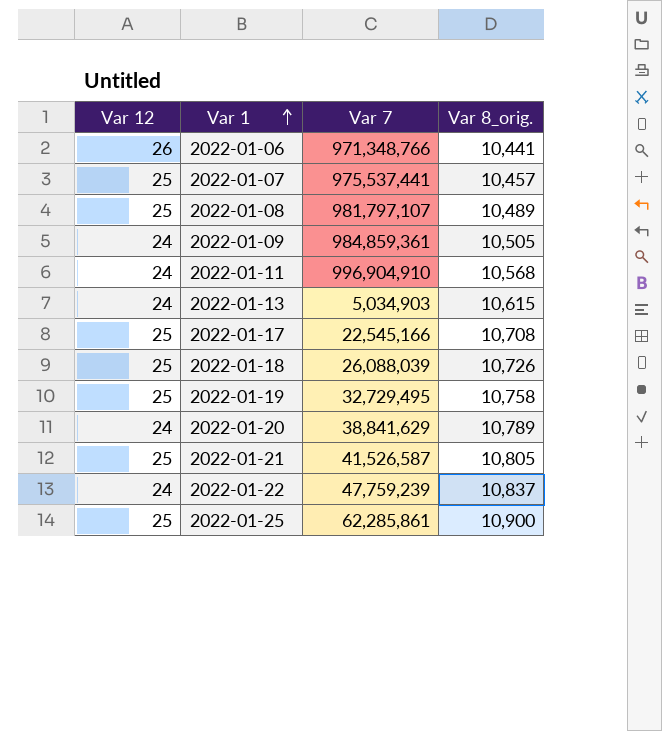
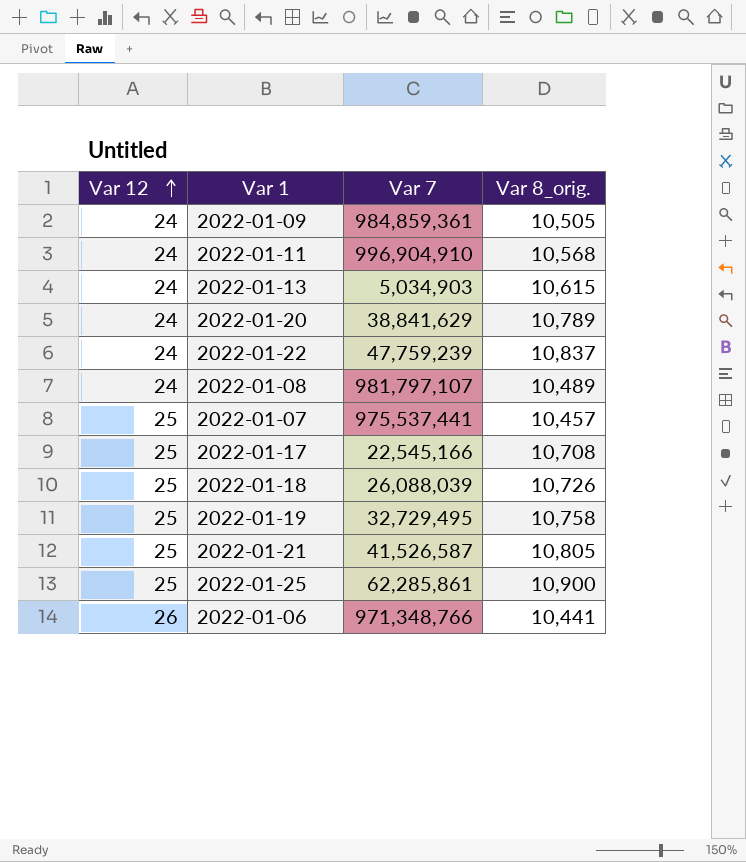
row order: Var 1 ascending -> Var 12 ascending
2022-01-08 | Var 12: 25 -> 24

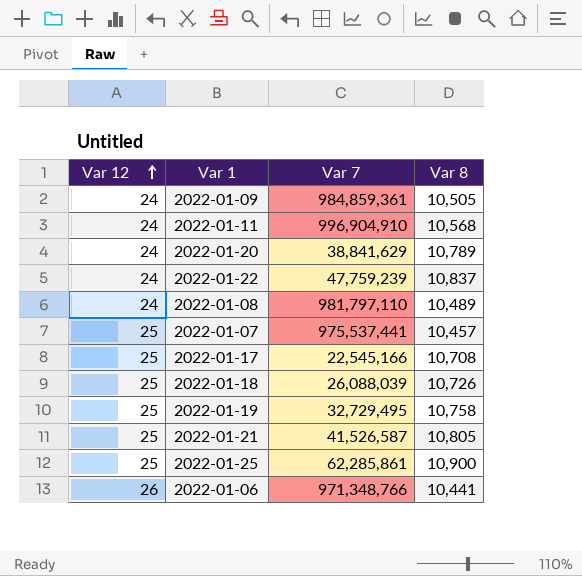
column name: Var 8_orig. -> Var 8
row 2022-01-13: 24 | 5,034,903 | 10,615 -> none
2022-01-08 | Var 7: 981,797,107 -> 981,797,110

